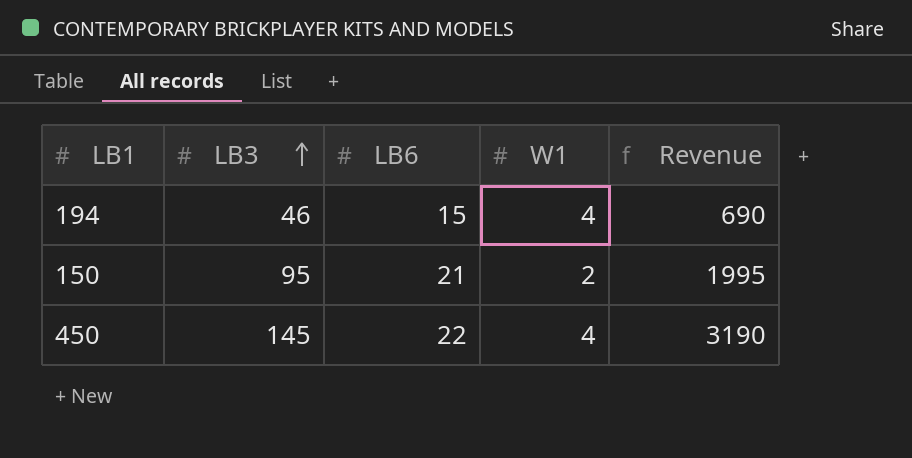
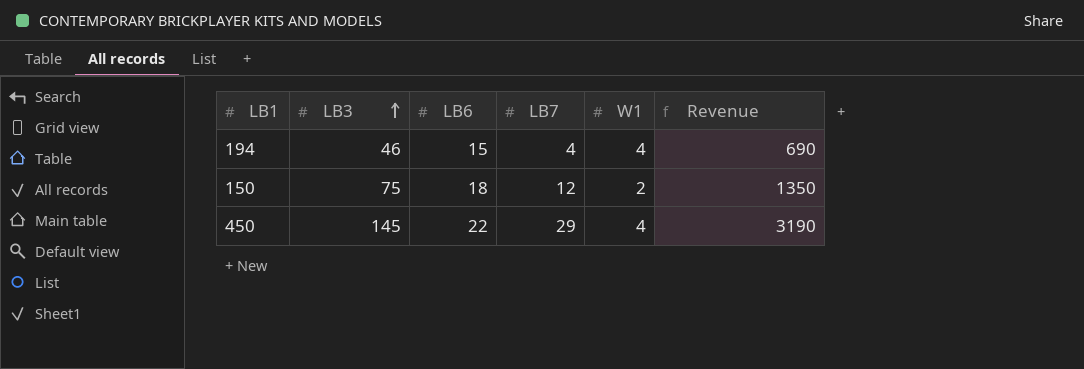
column LB7 | position: none -> 4
150 | LB3: 95 -> 75
150 | LB6: 21 -> 18
150 | Revenue: 1995 -> 1350

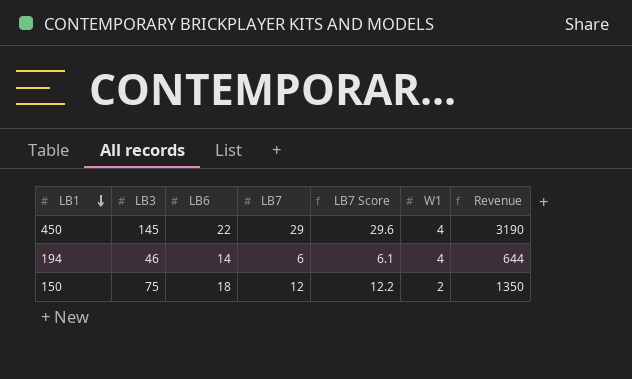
row order: LB3 ascending -> LB1 descending
column LB7 Score | formula: none -> [LB7] * 1.02
194 | LB6: 15 -> 14
194 | LB7: 4 -> 6
194 | Revenue: 690 -> 644

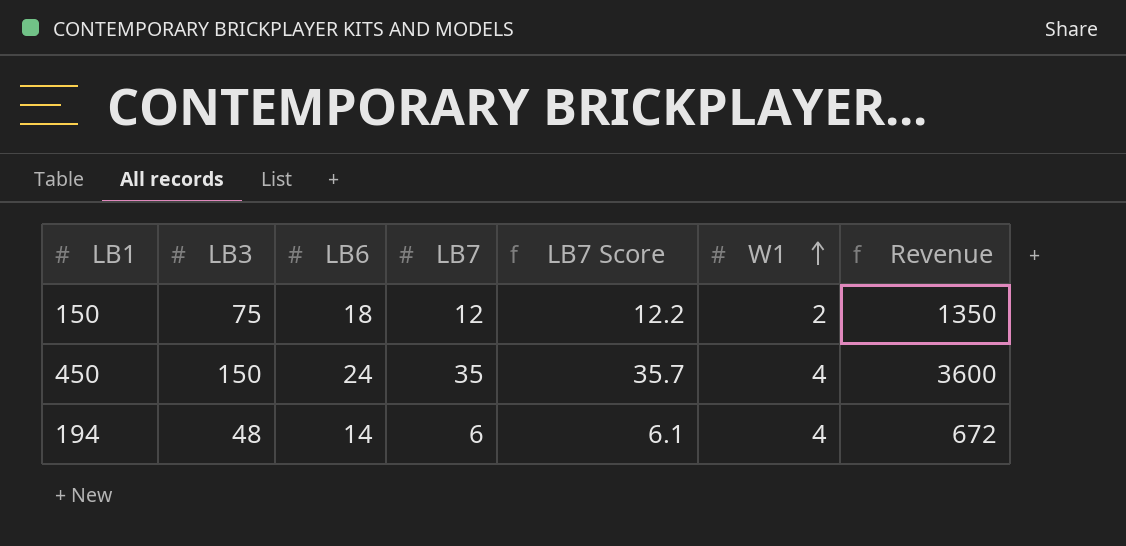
row order: LB1 descending -> W1 ascending
450 | LB3: 145 -> 150
450 | LB6: 22 -> 24
450 | LB7: 29 -> 35
450 | LB7 Score: 29.6 -> 35.7
450 | Revenue: 3190 -> 3600
194 | LB3: 46 -> 48
194 | Revenue: 644 -> 672

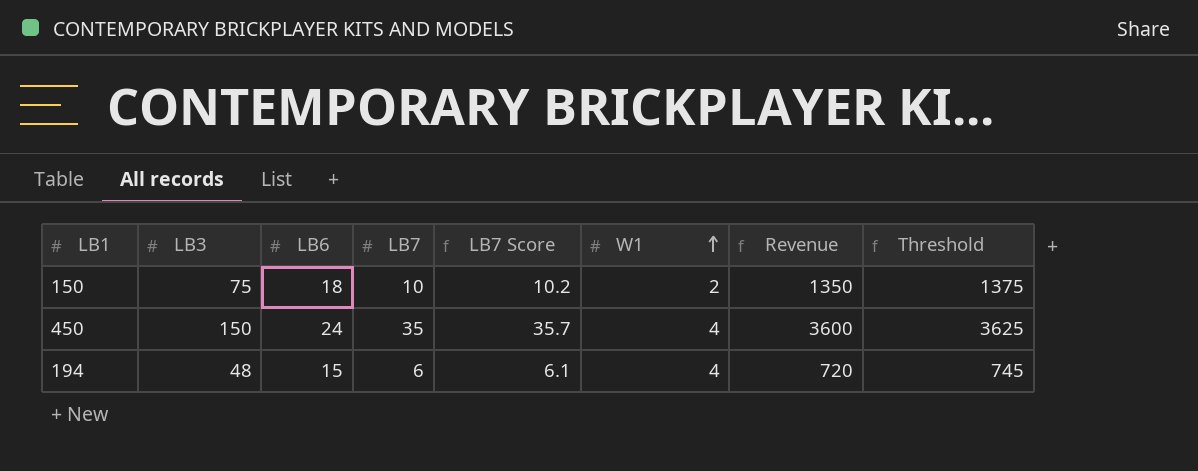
column Threshold | formula: none -> [Revenue] + 25
150 | LB7: 12 -> 10
150 | LB7 Score: 12.2 -> 10.2
194 | LB6: 14 -> 15
194 | Revenue: 672 -> 720

